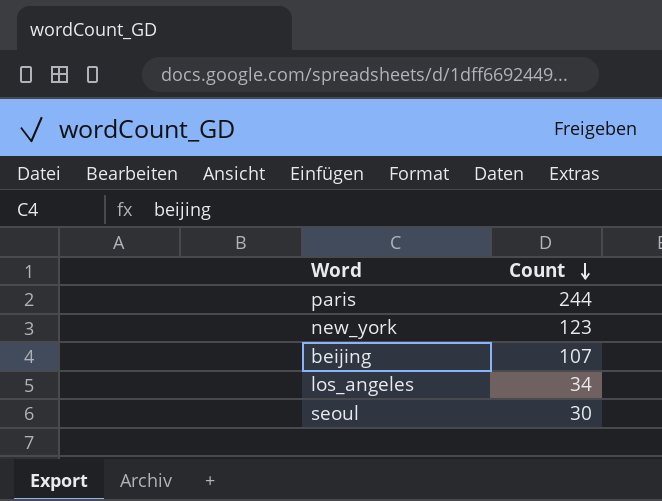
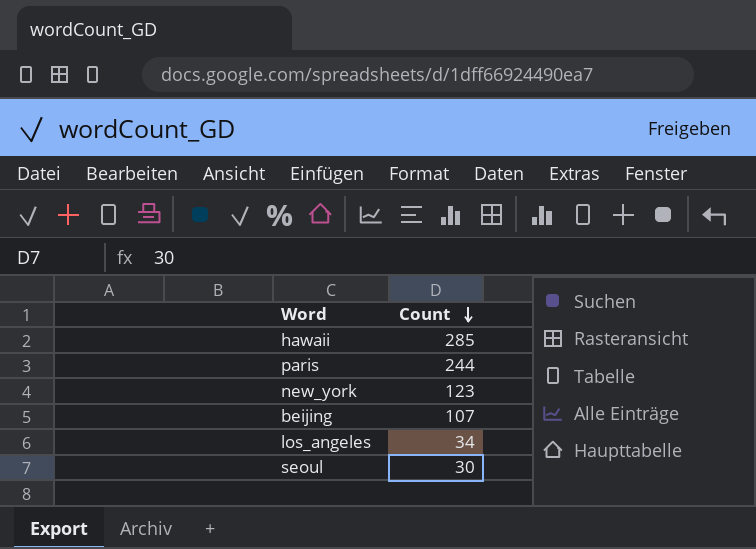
row hawaii: none -> 285

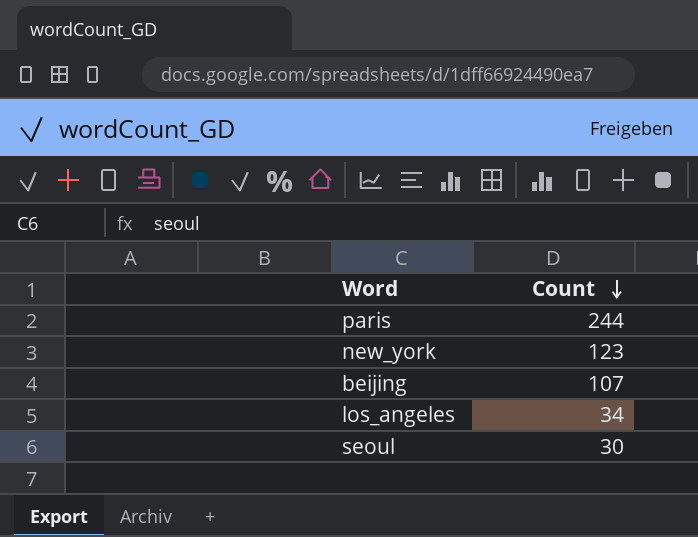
row hawaii: 285 -> none

